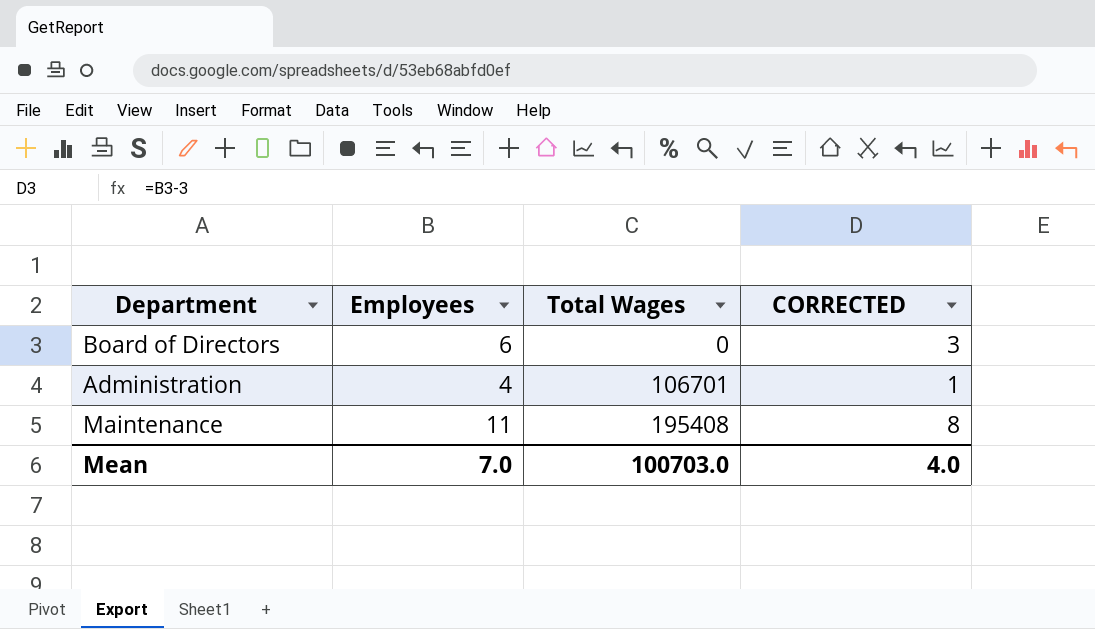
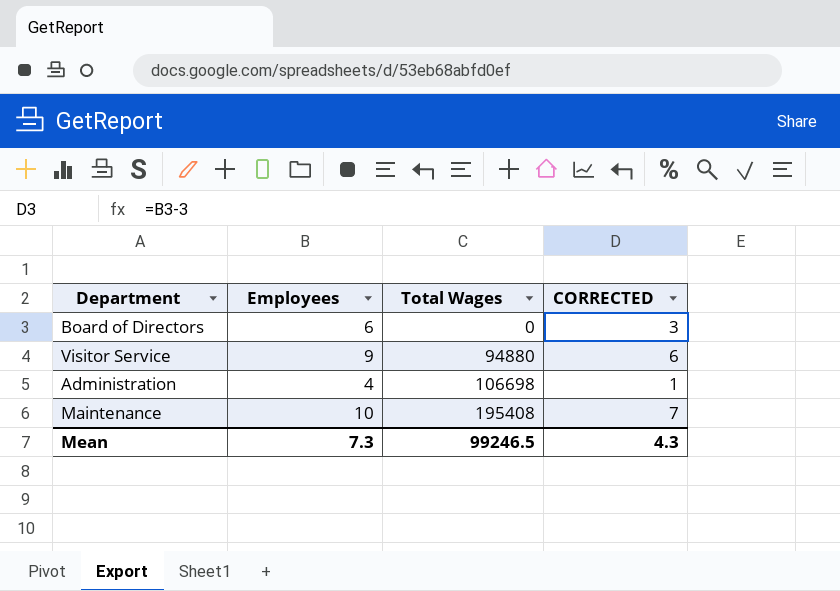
row Visitor Service: none -> 9 | 94880 | 6
Administration | Total Wages: 106701 -> 106698
Maintenance | Employees: 11 -> 10
Maintenance | CORRECTED: 8 -> 7
Mean | Employees: 7.0 -> 7.3
Mean | Total Wages: 100703.0 -> 99246.5
Mean | CORRECTED: 4.0 -> 4.3

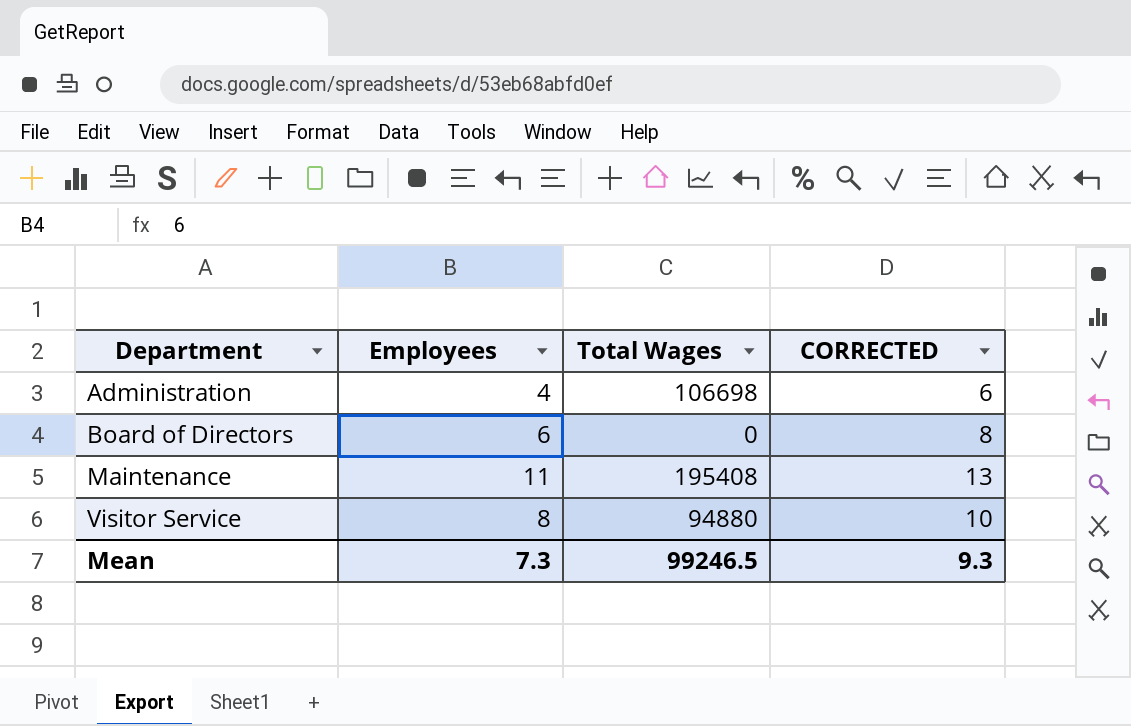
row order: Total Wages ascending -> Department ascending
column CORRECTED | formula: [Employees] - 3 -> [Employees] + 2
Maintenance | Employees: 10 -> 11
Visitor Service | Employees: 9 -> 8
Mean | CORRECTED: 4.3 -> 9.3

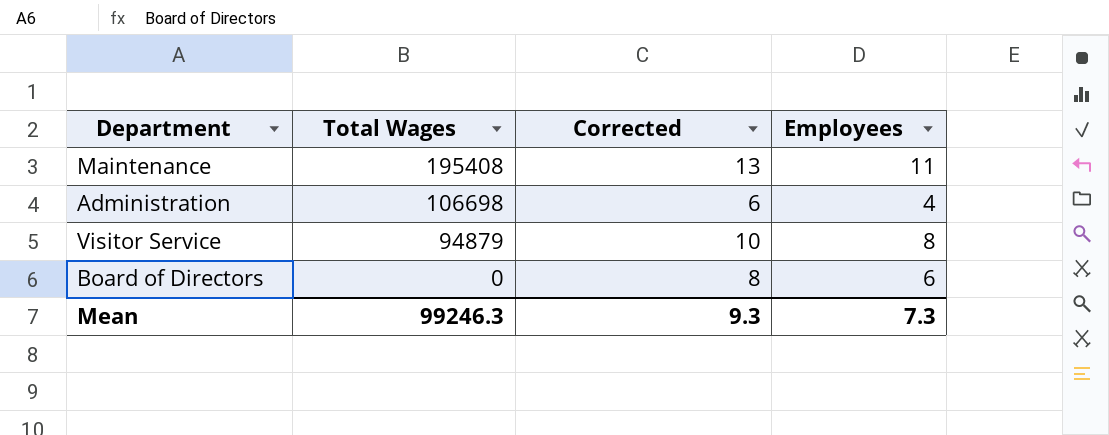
row order: Department ascending -> Total Wages descending
column name: CORRECTED -> Corrected
column Employees | position: 2 -> 4
Visitor Service | Total Wages: 94880 -> 94879
Mean | Total Wages: 99246.5 -> 99246.3

